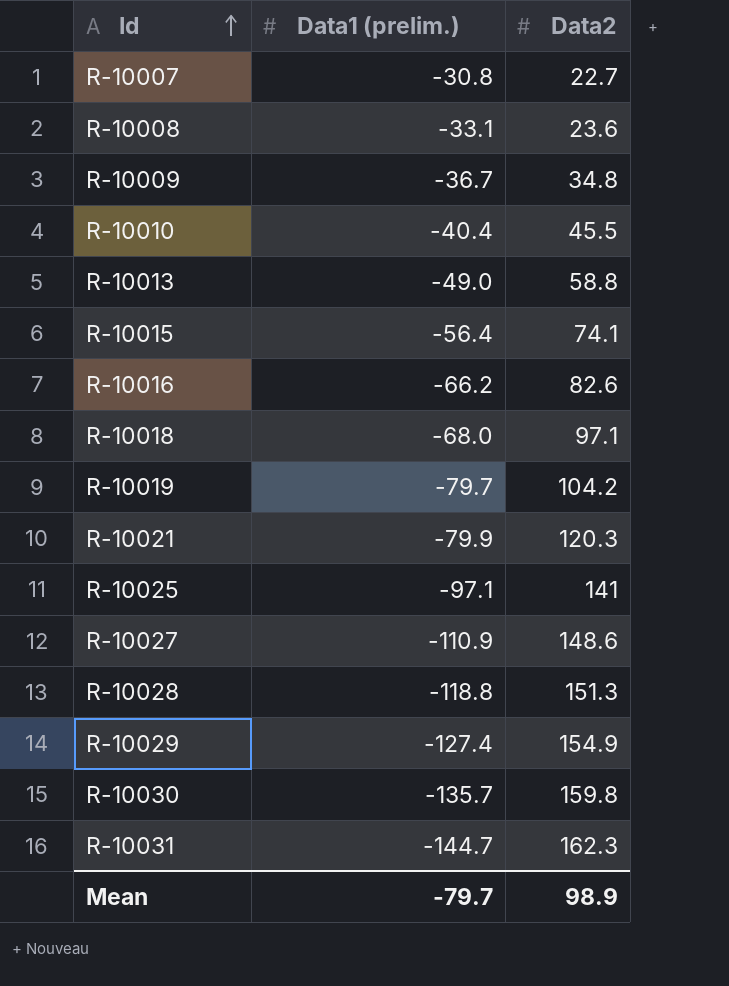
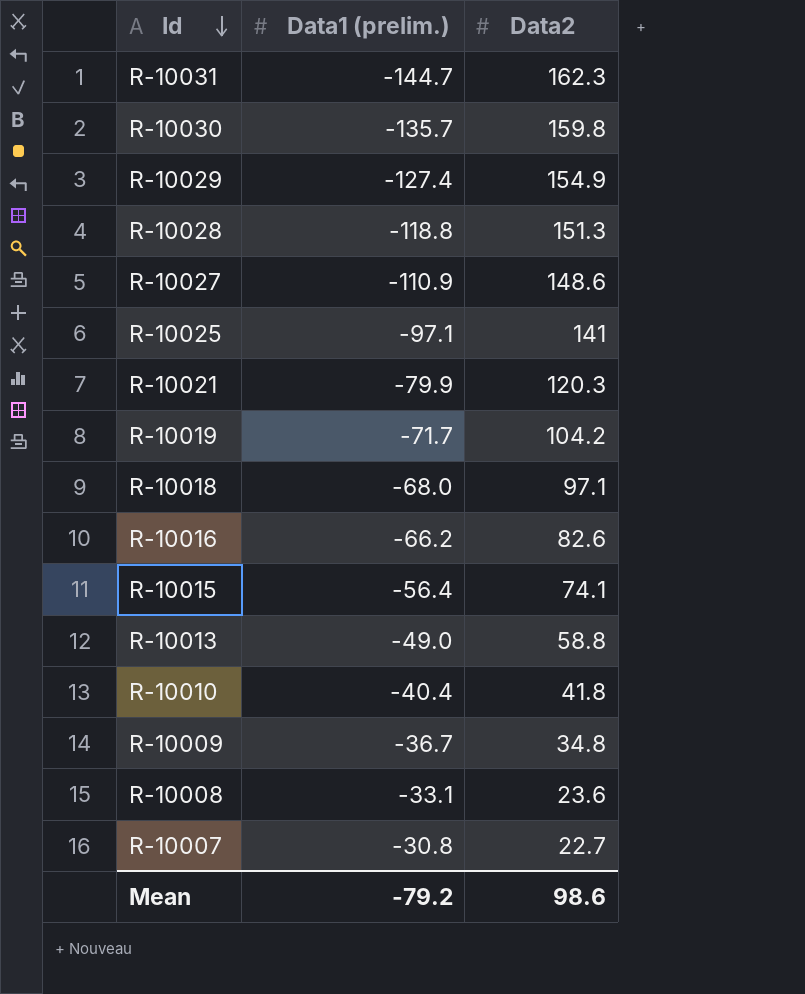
row order: Id ascending -> Id descending
R-10019 | Data1 (prelim.): -79.7 -> -71.7
R-10010 | Data2: 45.5 -> 41.8
Mean | Data1 (prelim.): -79.7 -> -79.2
Mean | Data2: 98.9 -> 98.6

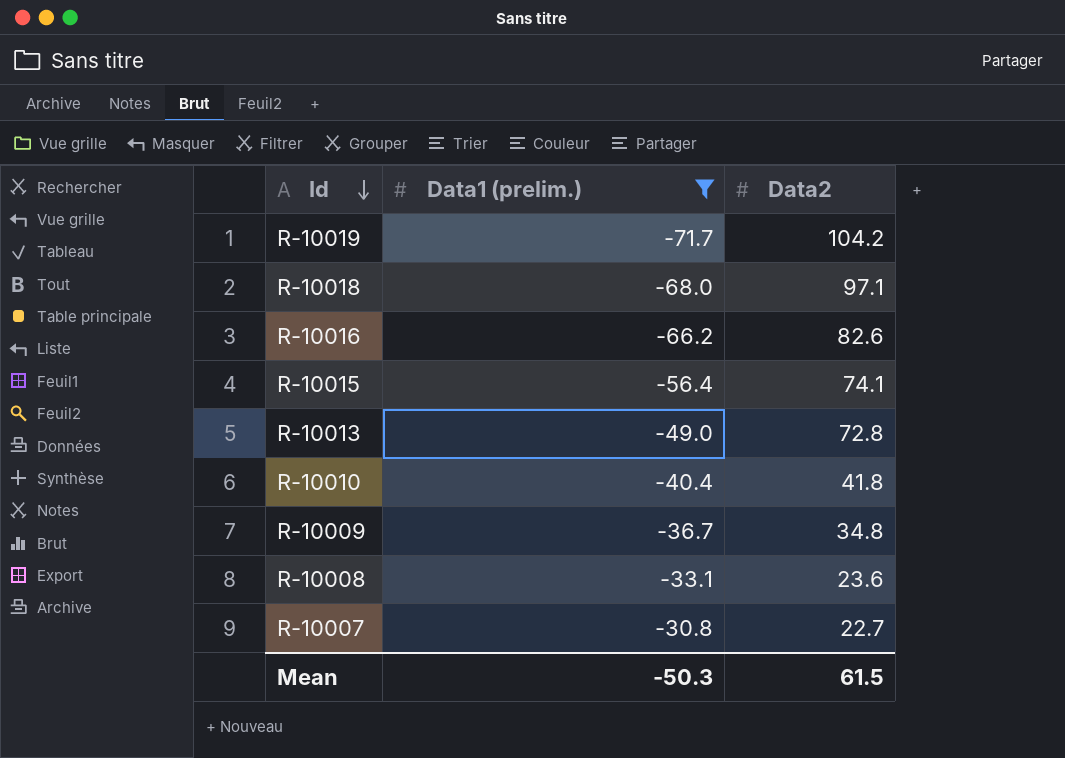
filter: none -> Data1 (prelim.) >= -71.7
R-10013 | Data2: 58.8 -> 72.8
Mean | Data1 (prelim.): -79.2 -> -50.3
Mean | Data2: 98.6 -> 61.5

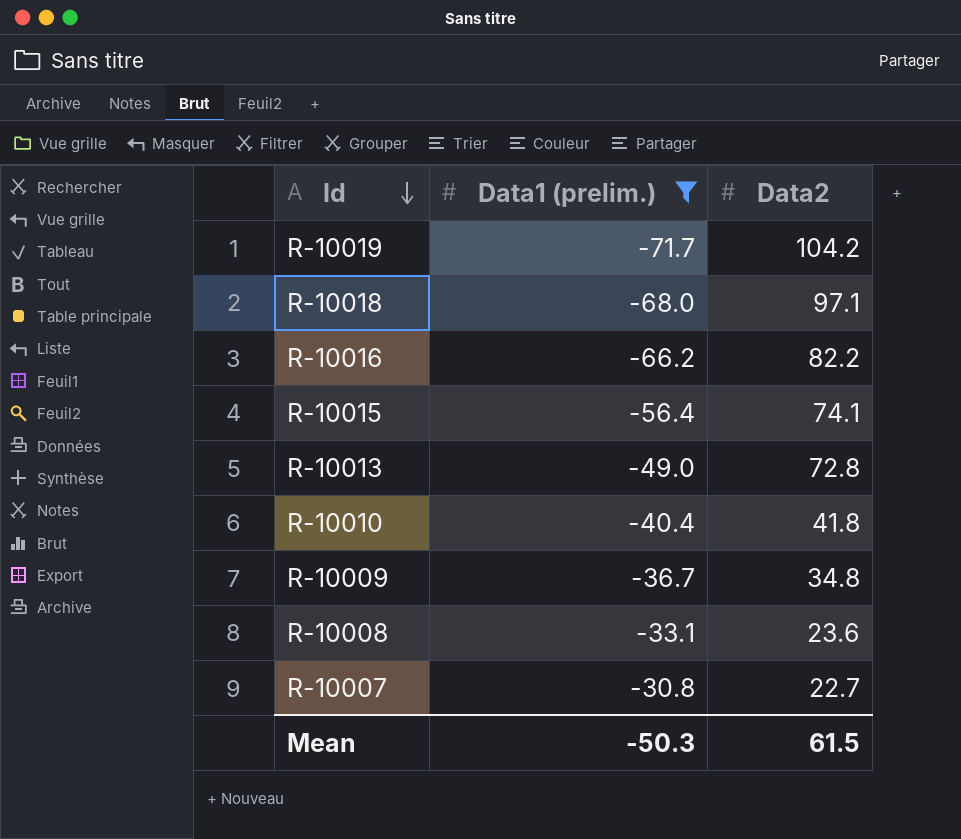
R-10016 | Data2: 82.6 -> 82.2

